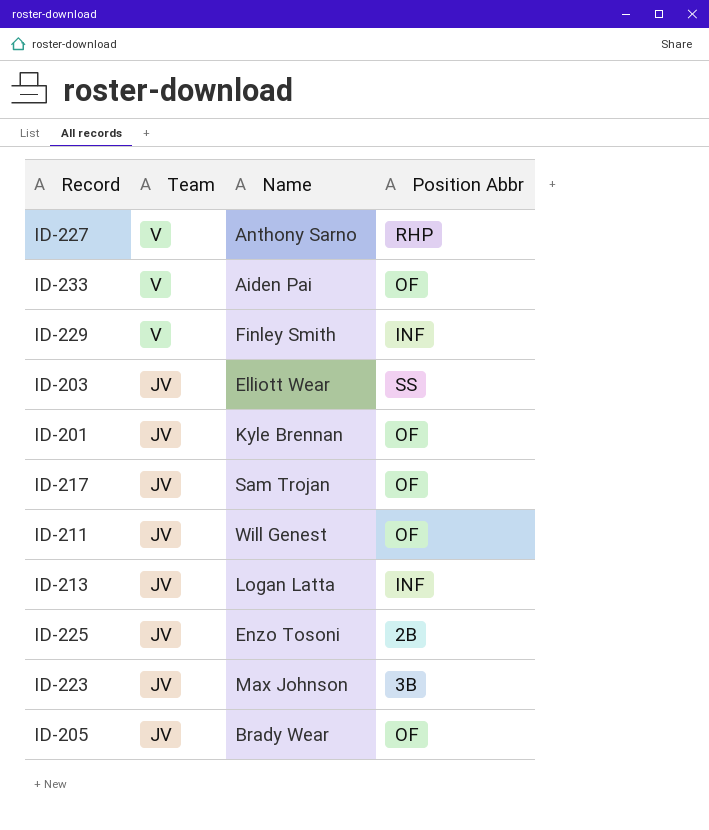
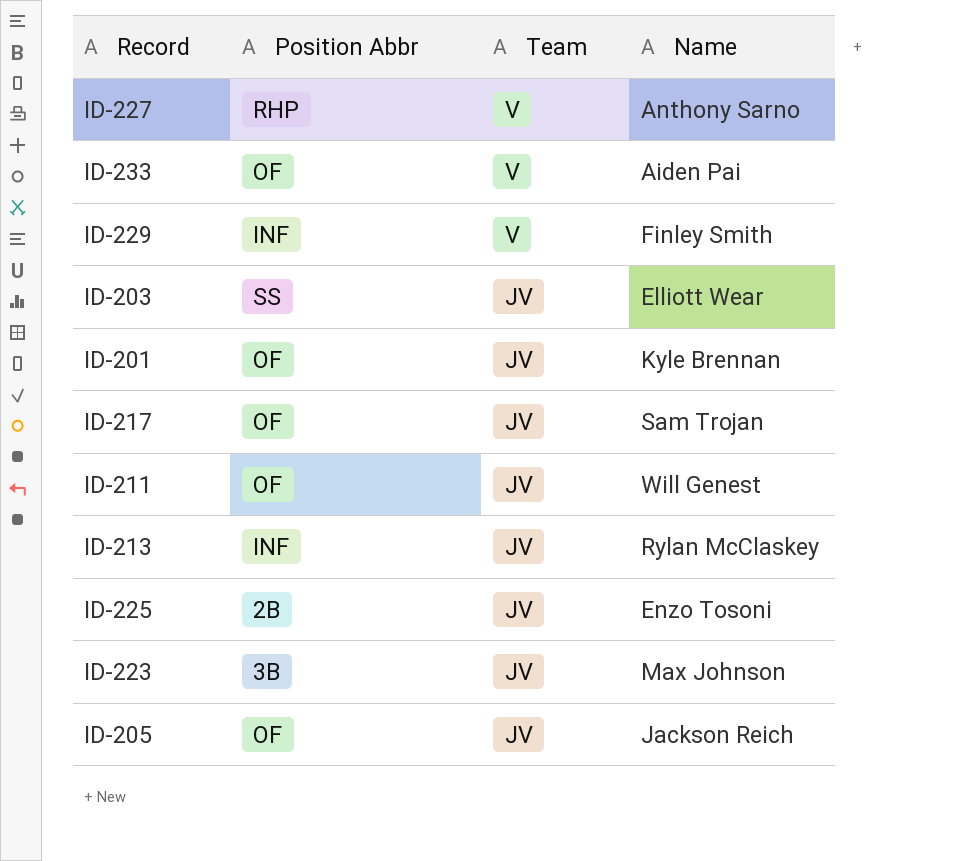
column Position Abbr | position: 4 -> 2
ID-213 | Name: Logan Latta -> Rylan McClaskey
ID-205 | Name: Brady Wear -> Jackson Reich

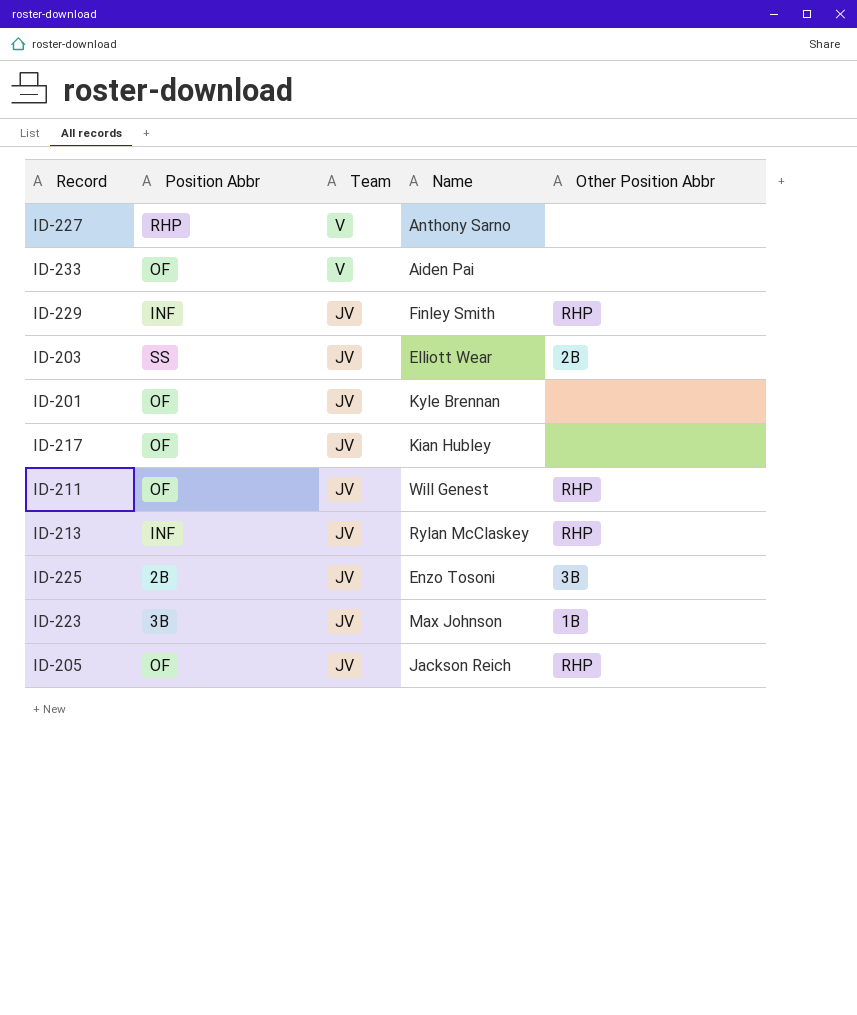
column Other Position Abbr | position: none -> 5
ID-229 | Team: V -> JV
ID-217 | Name: Sam Trojan -> Kian Hubley

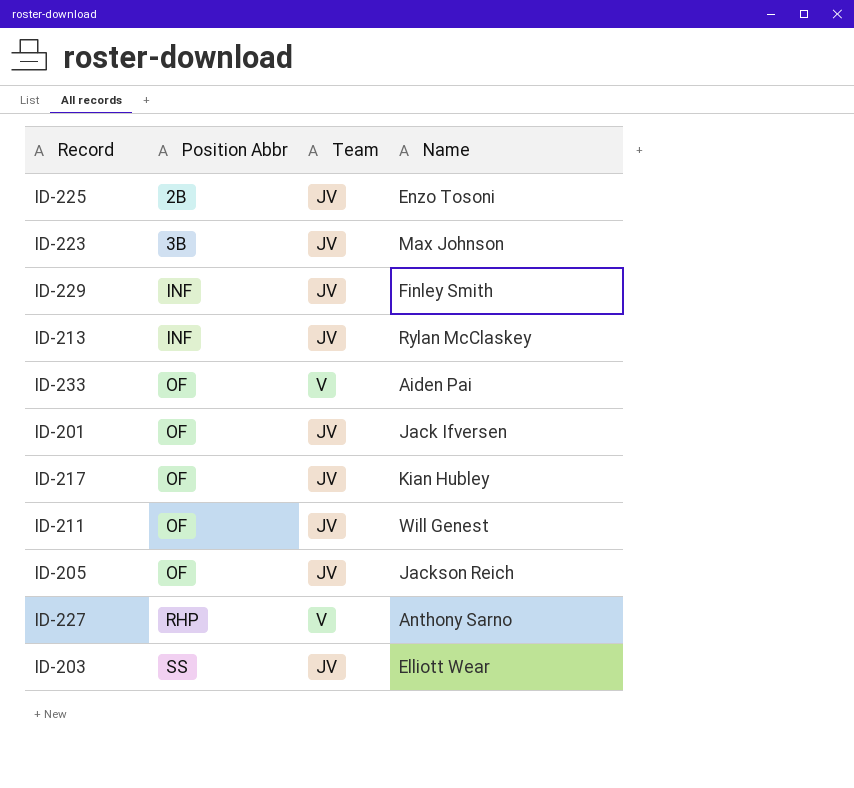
row order: Team descending -> Position Abbr ascending
column Other Position Abbr | position: 5 -> none
ID-201 | Name: Kyle Brennan -> Jack Ifversen

